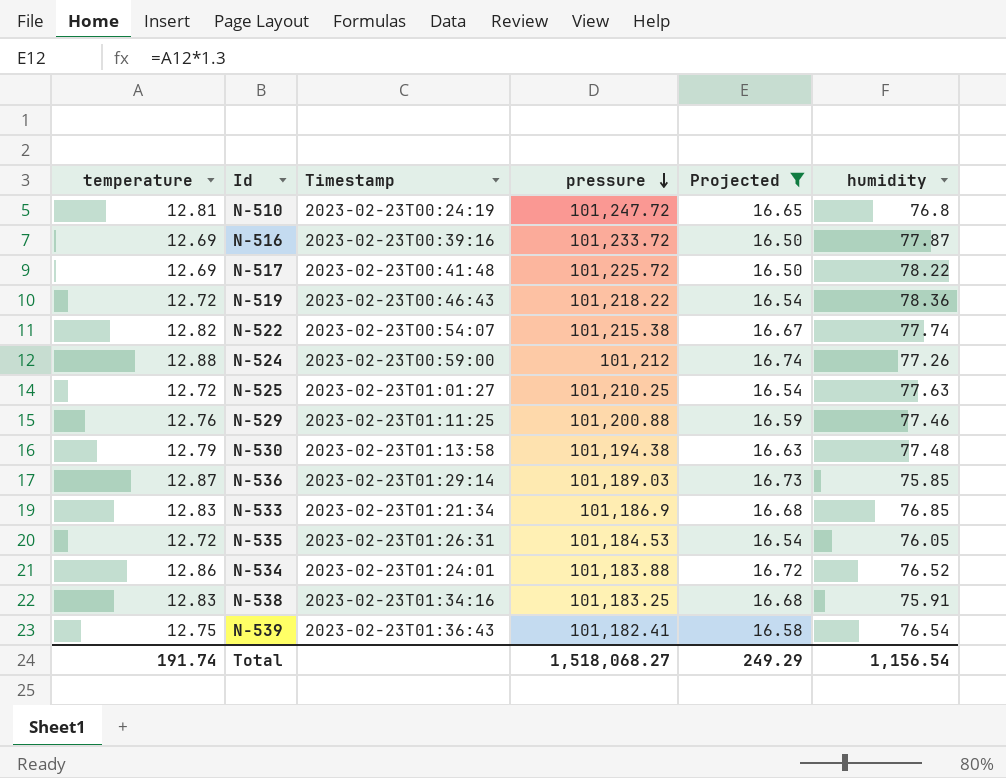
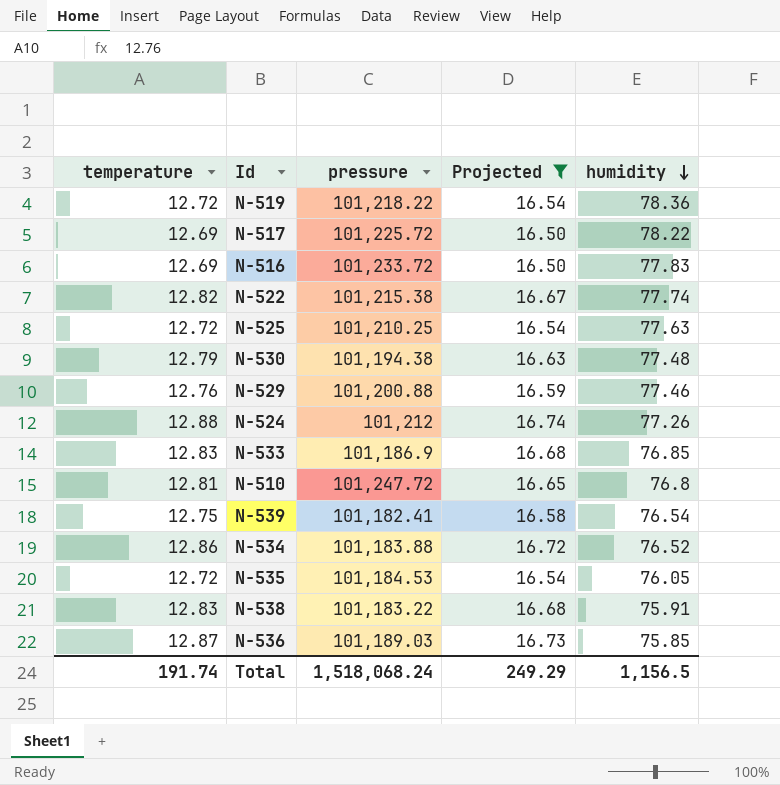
row order: pressure descending -> humidity descending
column Timestamp | position: 3 -> none
N-516 | humidity: 77.87 -> 77.83
N-538 | pressure: 101,183.25 -> 101,183.22
Total | pressure: 1,518,068.27 -> 1,518,068.24
Total | humidity: 1,156.54 -> 1,156.5

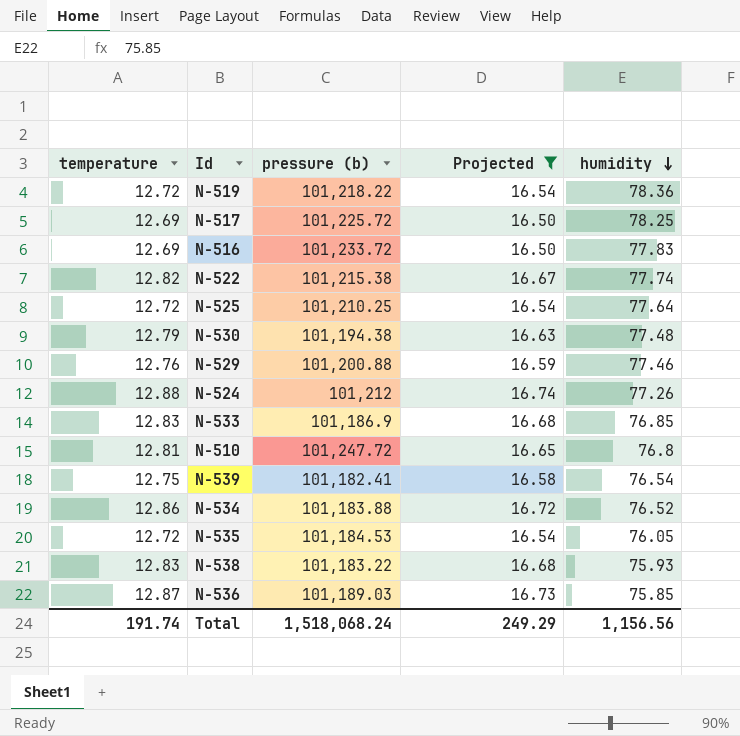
column name: pressure -> pressure (b)
N-517 | humidity: 78.22 -> 78.25
N-525 | humidity: 77.63 -> 77.64
N-538 | humidity: 75.91 -> 75.93
Total | humidity: 1,156.5 -> 1,156.56

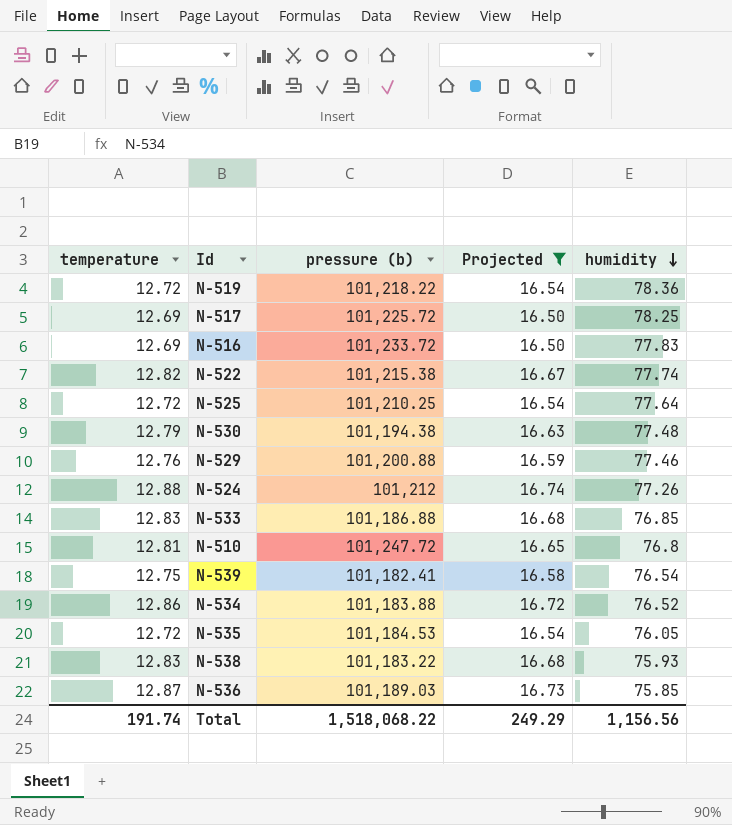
N-533 | pressure (b): 101,186.9 -> 101,186.88
Total | pressure (b): 1,518,068.24 -> 1,518,068.22

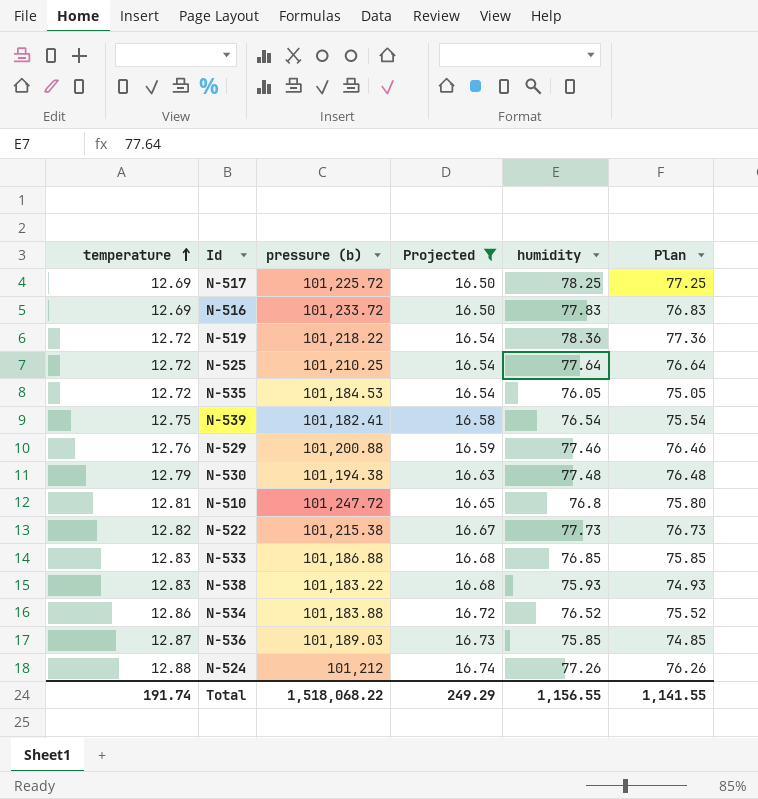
row order: humidity descending -> temperature ascending
column Plan | formula: none -> [humidity] - 1
N-522 | humidity: 77.74 -> 77.73
Total | humidity: 1,156.56 -> 1,156.55

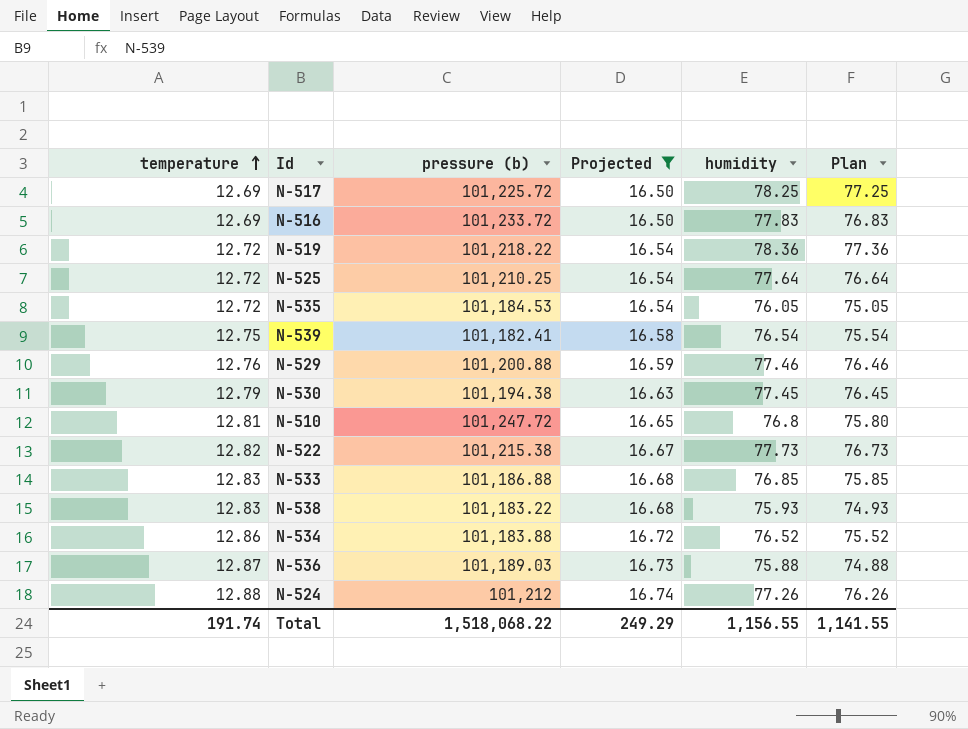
N-530 | humidity: 77.48 -> 77.45
N-530 | Plan: 76.48 -> 76.45
N-536 | humidity: 75.85 -> 75.88
N-536 | Plan: 74.85 -> 74.88

